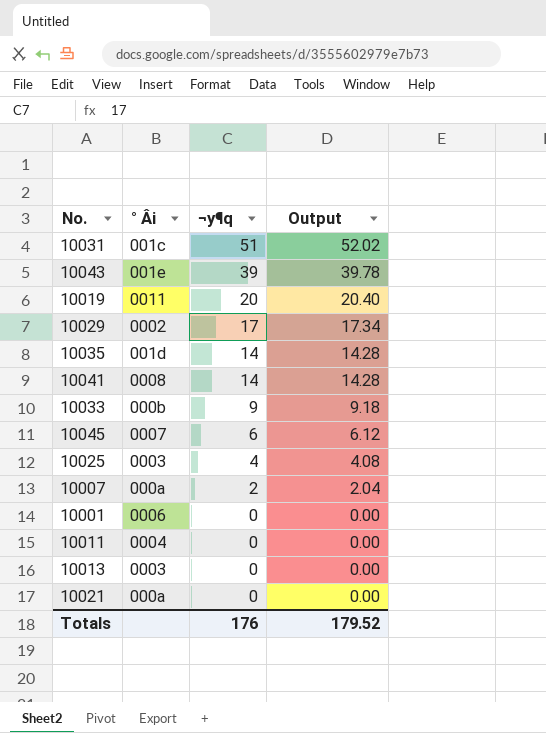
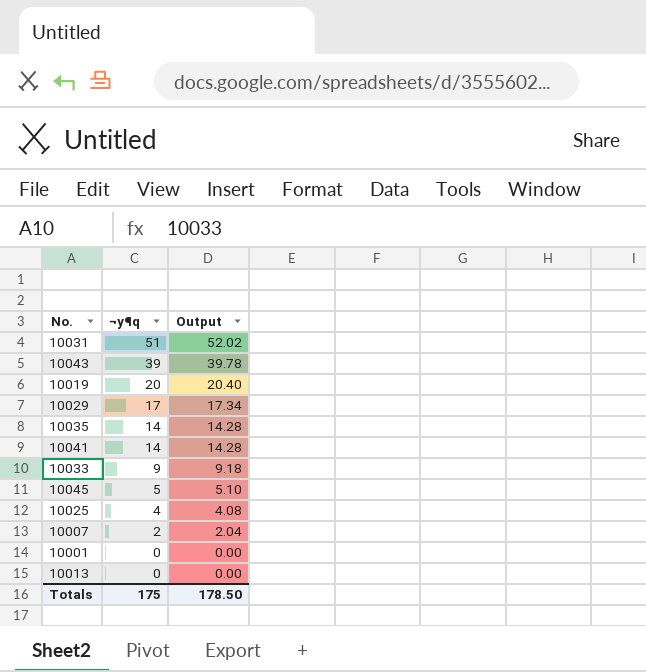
column ° Âi | position: 2 -> none
row 10011: 0004 | 0 | 0.00 -> none
row 10021: 000a | 0 | 0.00 -> none
10045 | ¬y¶q: 6 -> 5
10045 | Output: 6.12 -> 5.10
Totals | ¬y¶q: 176 -> 175
Totals | Output: 179.52 -> 178.50

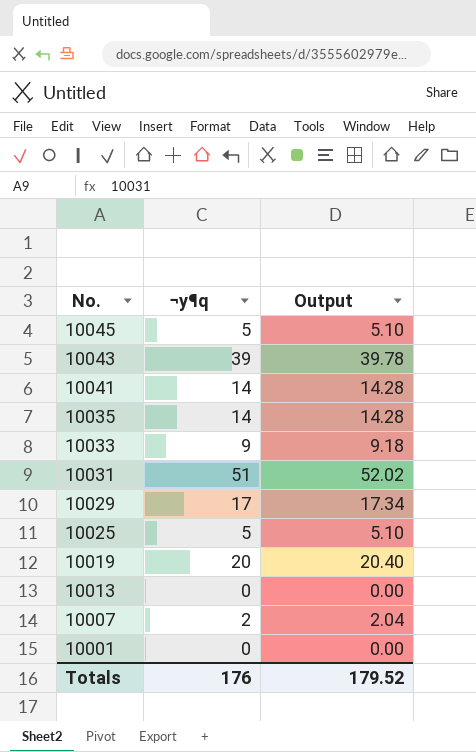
row order: ¬y¶q descending -> No. descending
10025 | ¬y¶q: 4 -> 5
10025 | Output: 4.08 -> 5.10
Totals | ¬y¶q: 175 -> 176
Totals | Output: 178.50 -> 179.52

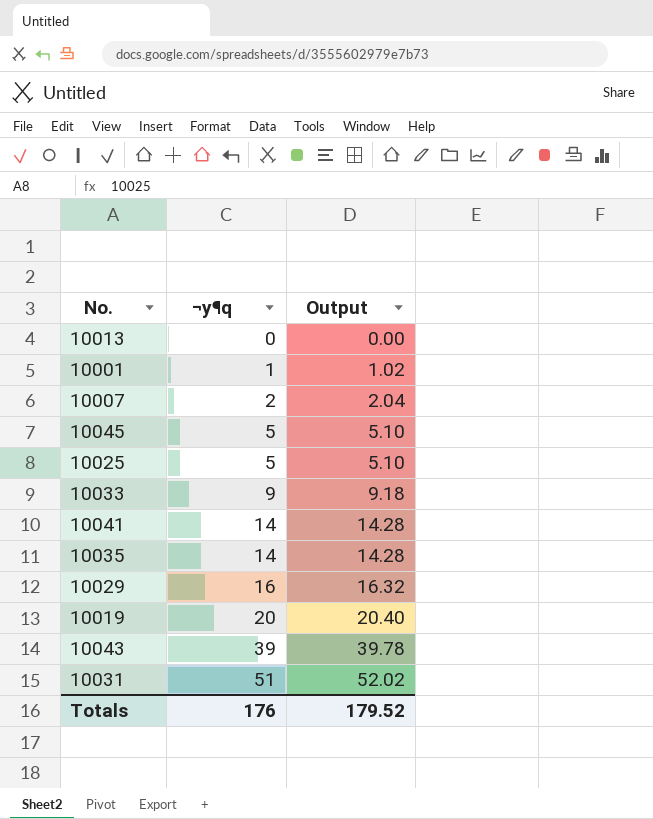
row order: No. descending -> ¬y¶q ascending
10001 | ¬y¶q: 0 -> 1
10001 | Output: 0.00 -> 1.02
10029 | ¬y¶q: 17 -> 16
10029 | Output: 17.34 -> 16.32

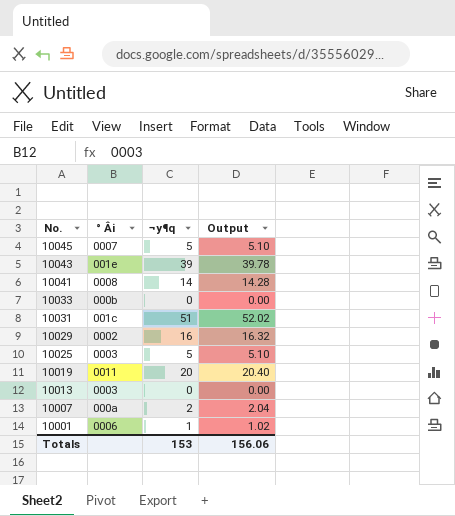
row order: ¬y¶q ascending -> No. descending
column ° Âi | position: none -> 2
row 10035: 14 | 14.28 -> none
10033 | ¬y¶q: 9 -> 0
10033 | Output: 9.18 -> 0.00
Totals | ¬y¶q: 176 -> 153
Totals | Output: 179.52 -> 156.06

